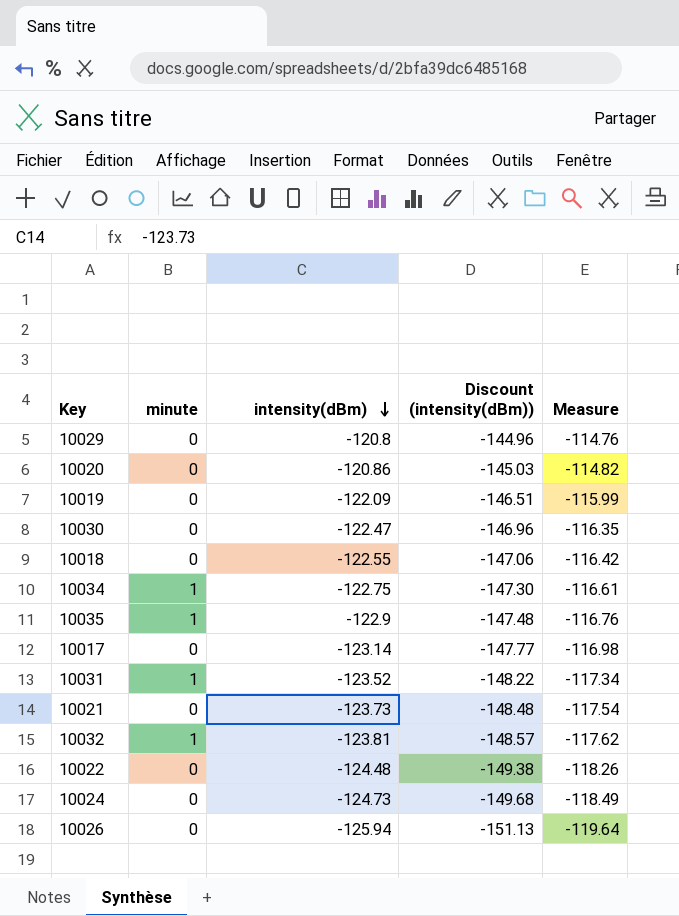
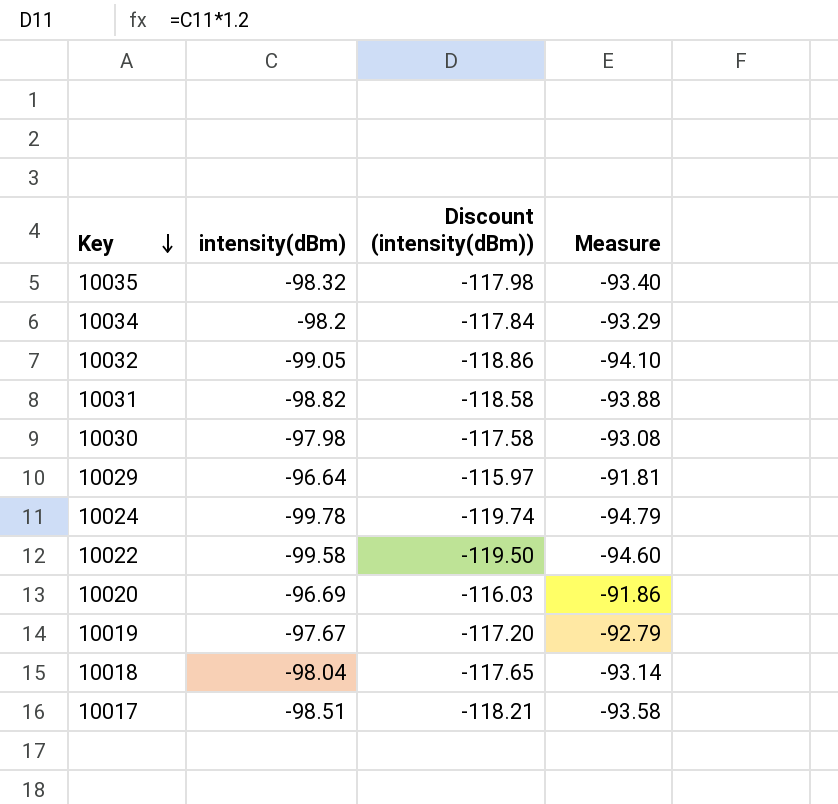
row order: intensity(dBm) descending -> Key descending
column minute | position: 2 -> none
row 10021: 0 | -123.73 | -148.48 | -117.54 -> none
row 10026: 0 | -125.94 | -151.13 | -119.64 -> none
10035 | intensity(dBm): -122.9 -> -98.32
10035 | Discount (intensity(dBm)): -147.48 -> -117.98
10035 | Measure: -116.76 -> -93.40
10034 | intensity(dBm): -122.75 -> -98.2
10034 | Discount (intensity(dBm)): -147.30 -> -117.84
10034 | Measure: -116.61 -> -93.29
10032 | intensity(dBm): -123.81 -> -99.05
10032 | Discount (intensity(dBm)): -148.57 -> -118.86
10032 | Measure: -117.62 -> -94.10
10031 | intensity(dBm): -123.52 -> -98.82
10031 | Discount (intensity(dBm)): -148.22 -> -118.58
10031 | Measure: -117.34 -> -93.88
10030 | intensity(dBm): -122.47 -> -97.98
10030 | Discount (intensity(dBm)): -146.96 -> -117.58
10030 | Measure: -116.35 -> -93.08
10029 | intensity(dBm): -120.8 -> -96.64
10029 | Discount (intensity(dBm)): -144.96 -> -115.97
10029 | Measure: -114.76 -> -91.81
10024 | intensity(dBm): -124.73 -> -99.78
10024 | Discount (intensity(dBm)): -149.68 -> -119.74
10024 | Measure: -118.49 -> -94.79
10022 | intensity(dBm): -124.48 -> -99.58
10022 | Discount (intensity(dBm)): -149.38 -> -119.50
10022 | Measure: -118.26 -> -94.60
10020 | intensity(dBm): -120.86 -> -96.69
10020 | Discount (intensity(dBm)): -145.03 -> -116.03
10020 | Measure: -114.82 -> -91.86
10019 | intensity(dBm): -122.09 -> -97.67
10019 | Discount (intensity(dBm)): -146.51 -> -117.20
10019 | Measure: -115.99 -> -92.79
10018 | intensity(dBm): -122.55 -> -98.04
10018 | Discount (intensity(dBm)): -147.06 -> -117.65
10018 | Measure: -116.42 -> -93.14
10017 | intensity(dBm): -123.14 -> -98.51
10017 | Discount (intensity(dBm)): -147.77 -> -118.21
10017 | Measure: -116.98 -> -93.58

